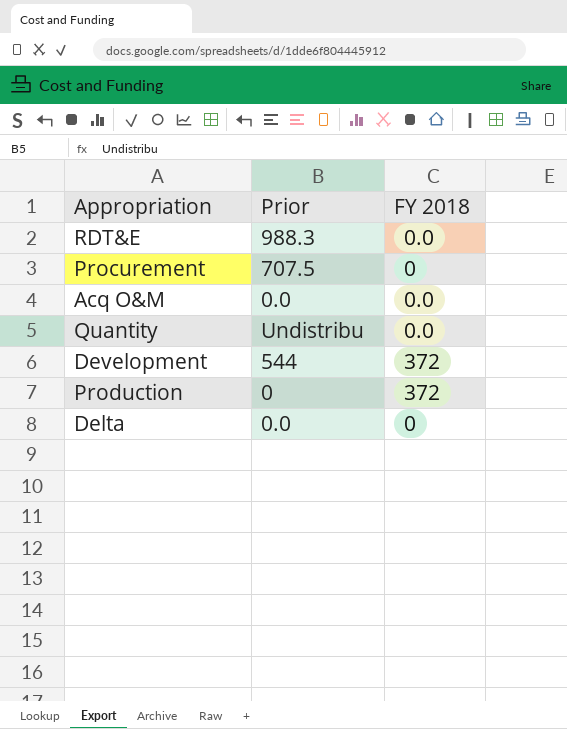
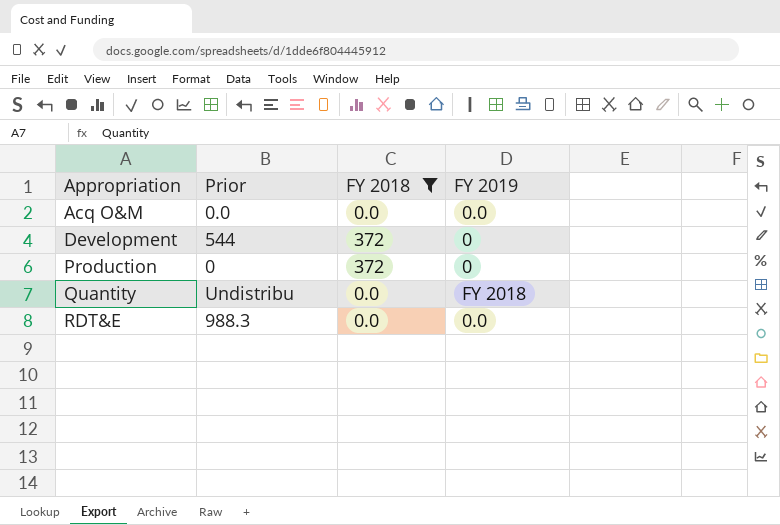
filter: none -> FY 2018 != 0
row order: none -> Appropriation ascending
column FY 2019 | position: none -> 4

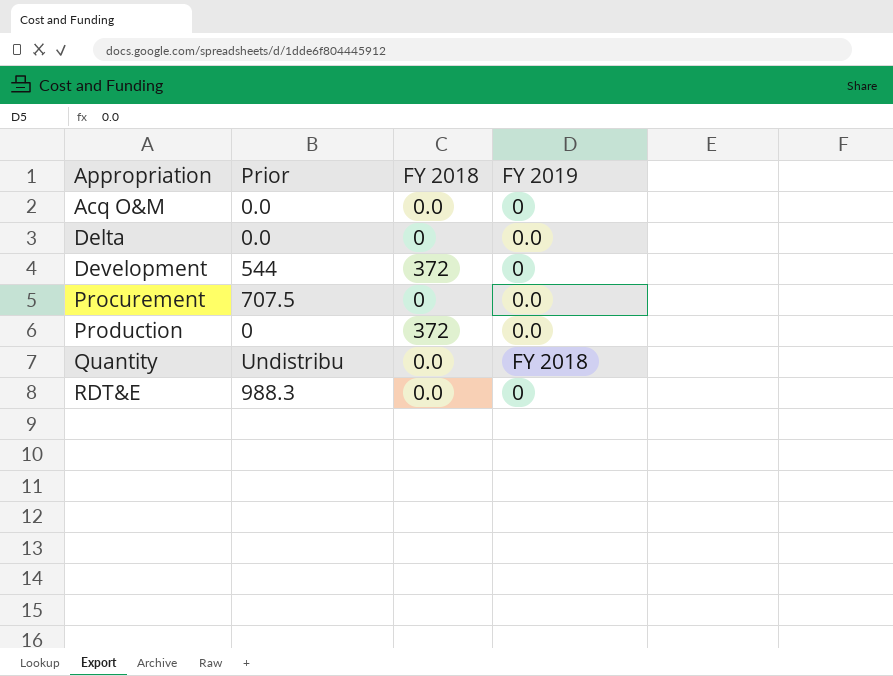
filter: FY 2018 != 0 -> none
Acq O&M | FY 2019: 0.0 -> 0
Production | FY 2019: 0 -> 0.0
RDT&E | FY 2019: 0.0 -> 0

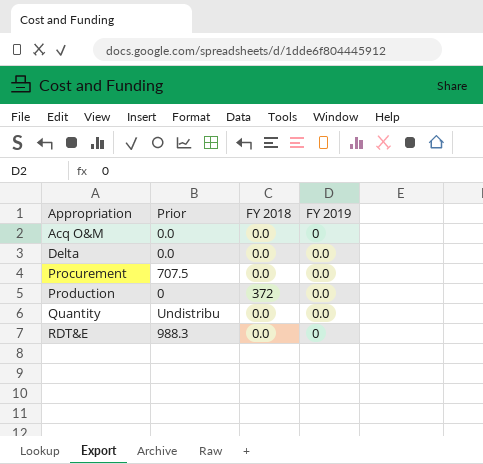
row Development: 544 | 372 | 0 -> none
Delta | FY 2018: 0 -> 0.0
Procurement | FY 2018: 0 -> 0.0
Quantity | FY 2019: FY 2018 -> 0.0

